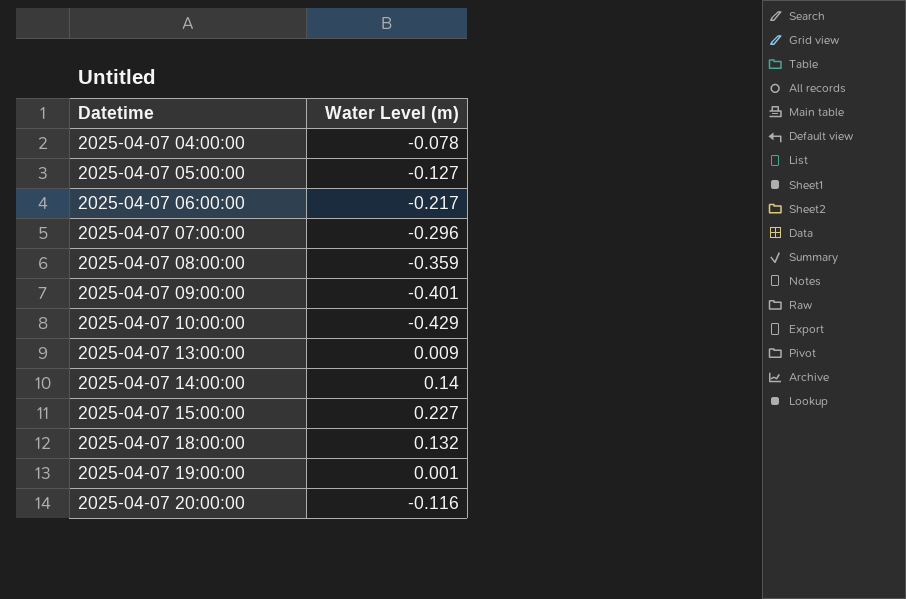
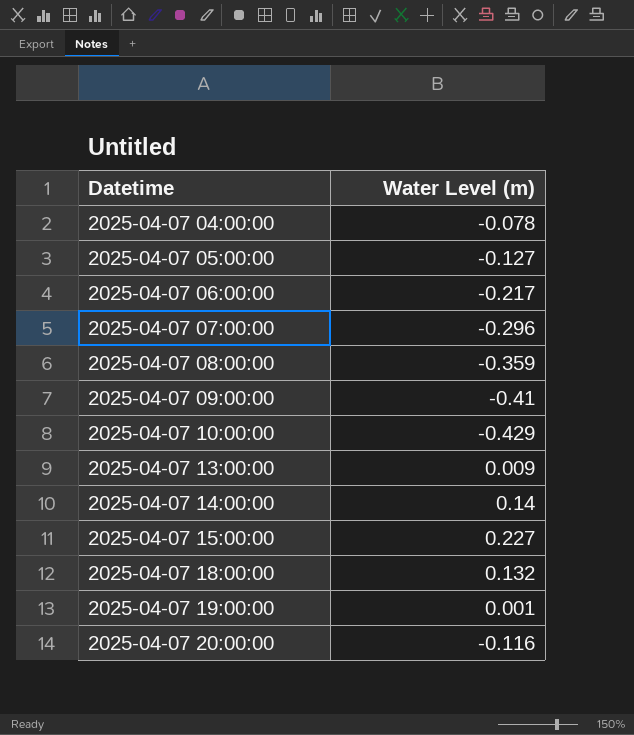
2025-04-07 09:00:00 | Water Level (m): -0.401 -> -0.41

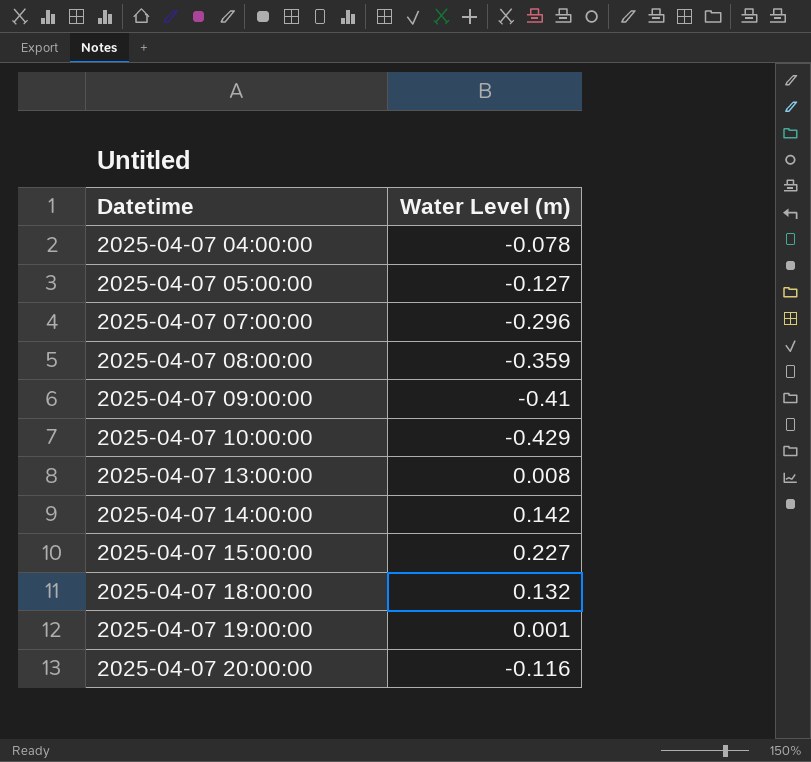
row 2025-04-07 06:00:00: -0.217 -> none
2025-04-07 13:00:00 | Water Level (m): 0.009 -> 0.008
2025-04-07 14:00:00 | Water Level (m): 0.14 -> 0.142

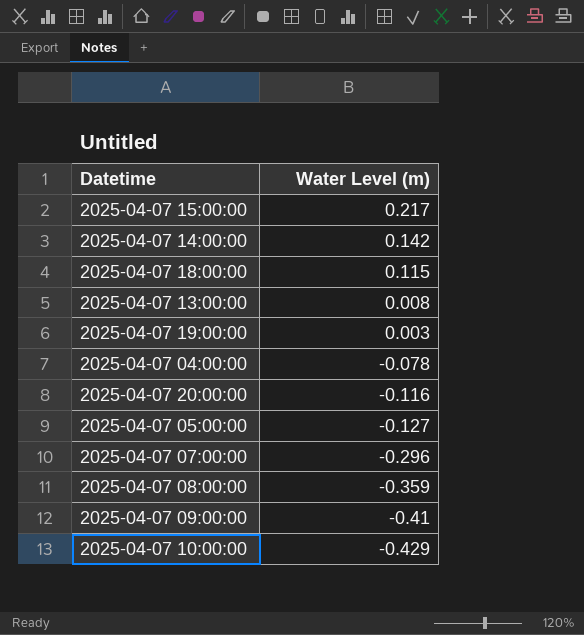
row order: Datetime ascending -> Water Level (m) descending
2025-04-07 15:00:00 | Water Level (m): 0.227 -> 0.217
2025-04-07 18:00:00 | Water Level (m): 0.132 -> 0.115
2025-04-07 19:00:00 | Water Level (m): 0.001 -> 0.003

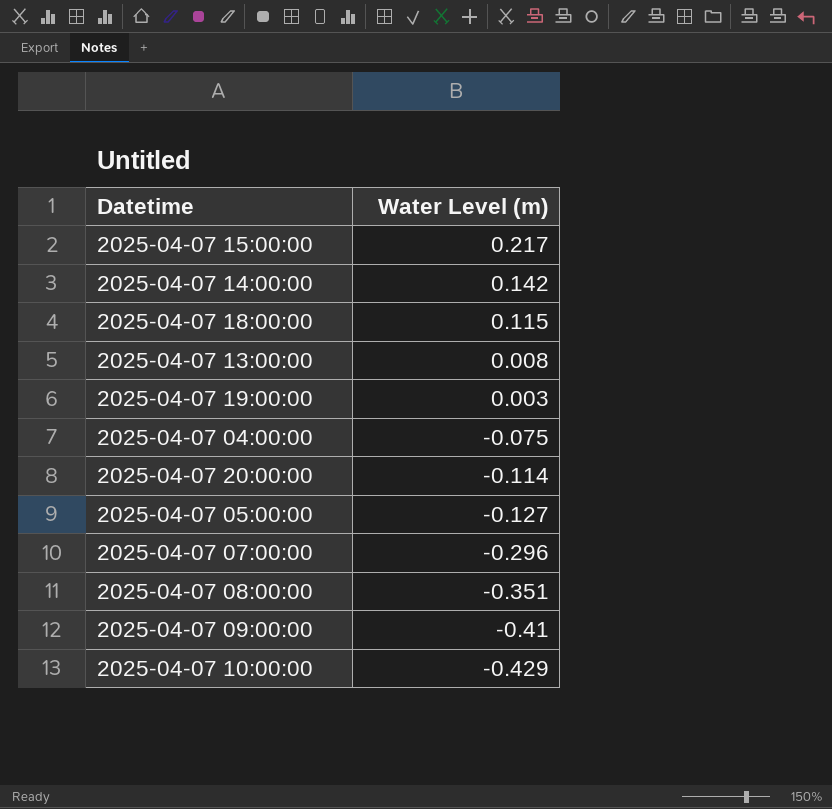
2025-04-07 04:00:00 | Water Level (m): -0.078 -> -0.075
2025-04-07 20:00:00 | Water Level (m): -0.116 -> -0.114
2025-04-07 08:00:00 | Water Level (m): -0.359 -> -0.351

